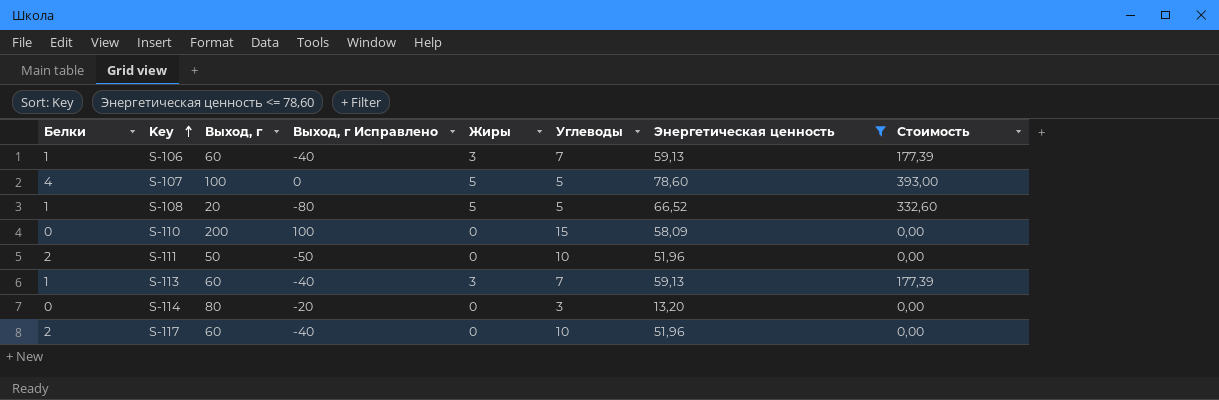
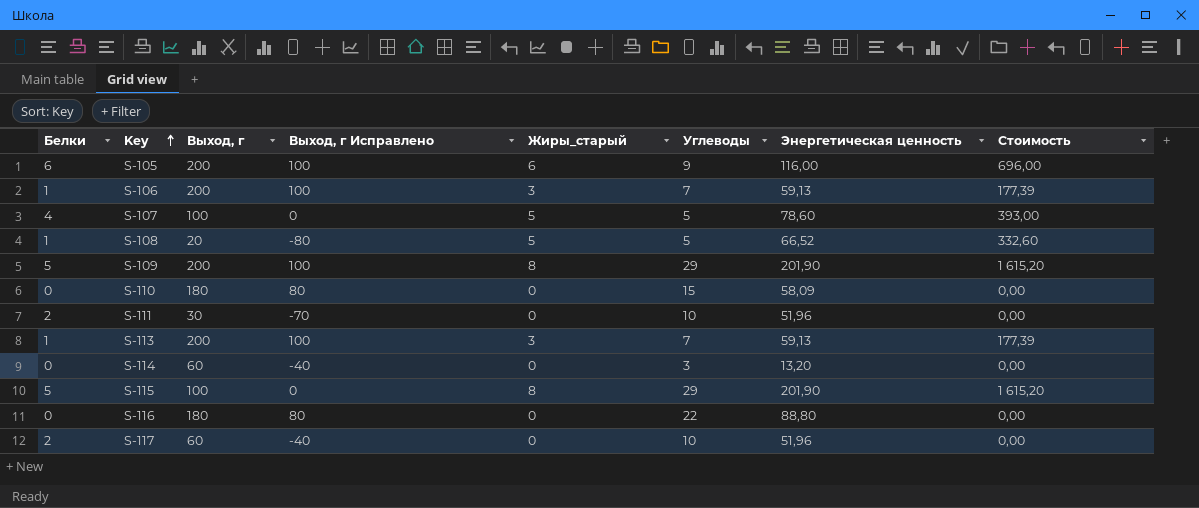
filter: Энергетическая ценность <= 78,60 -> none
column name: Жиры -> Жиры_старый
S-106 | Выход, г: 60 -> 200
S-106 | Выход, г Исправлено: -40 -> 100
S-110 | Выход, г: 200 -> 180
S-110 | Выход, г Исправлено: 100 -> 80
S-111 | Выход, г: 50 -> 30
S-111 | Выход, г Исправлено: -50 -> -70
S-113 | Выход, г: 60 -> 200
S-113 | Выход, г Исправлено: -40 -> 100
S-114 | Выход, г: 80 -> 60
S-114 | Выход, г Исправлено: -20 -> -40

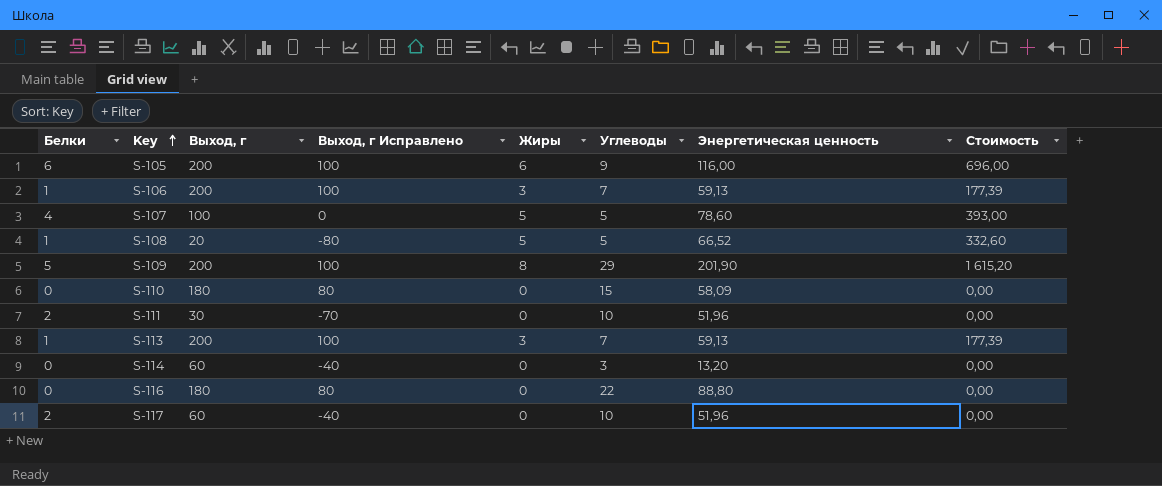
column name: Жиры_старый -> Жиры
row S-115: 5 | 100 | 0 | 8 | 29 | 201,90 | 1 615,20 -> none

